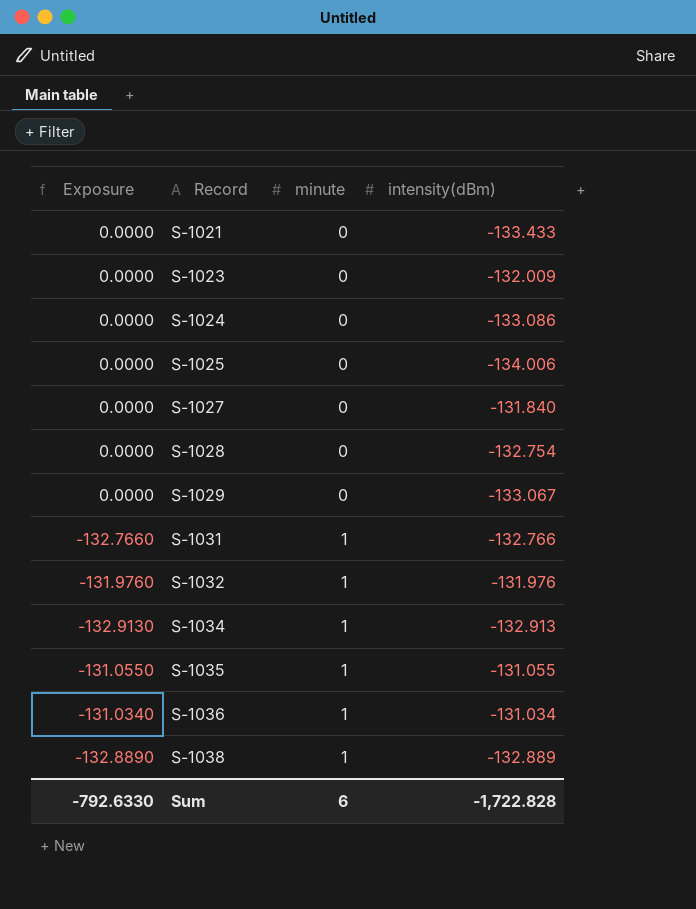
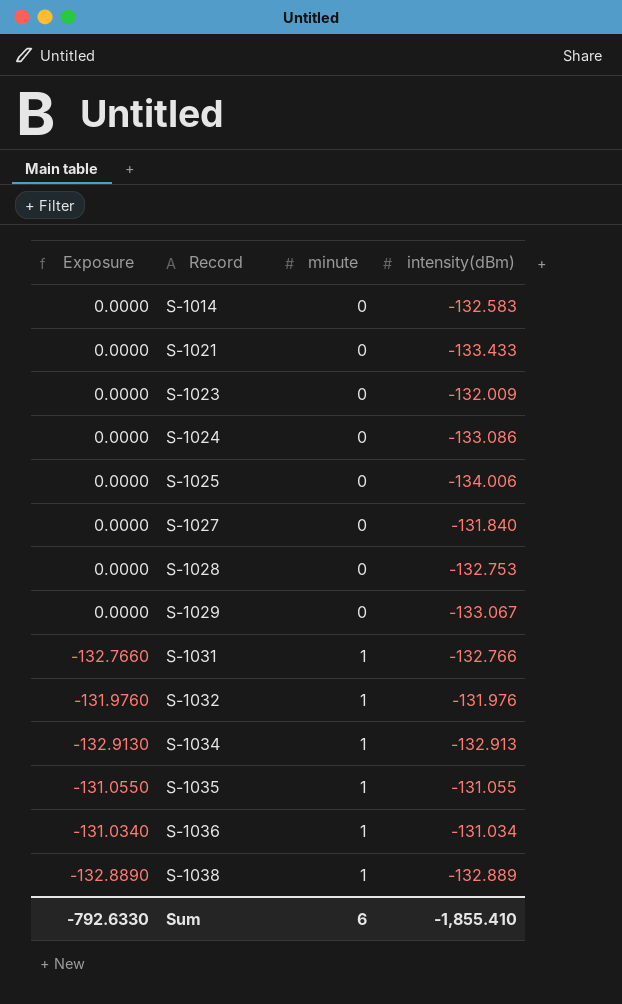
row S-1014: none -> 0.0000 | 0 | -132.583
S-1028 | intensity(dBm): -132.754 -> -132.753
Sum | intensity(dBm): -1,722.828 -> -1,855.410

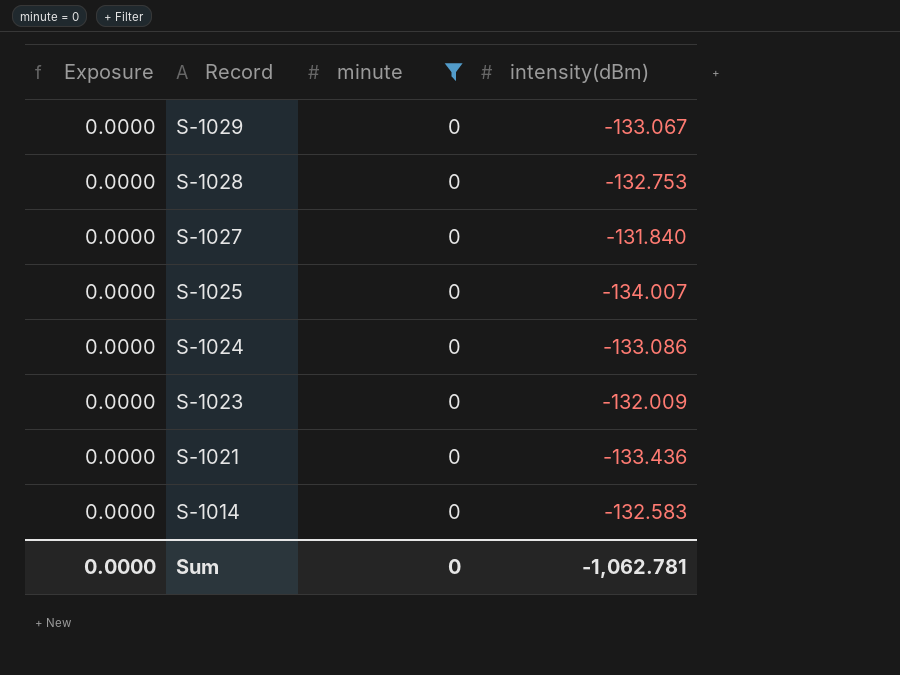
filter: none -> minute = 0
row order: Record ascending -> Record descending
S-1025 | intensity(dBm): -134.006 -> -134.007
S-1021 | intensity(dBm): -133.433 -> -133.436
Sum | Exposure: -792.6330 -> 0.0000
Sum | minute: 6 -> 0
Sum | intensity(dBm): -1,855.410 -> -1,062.781

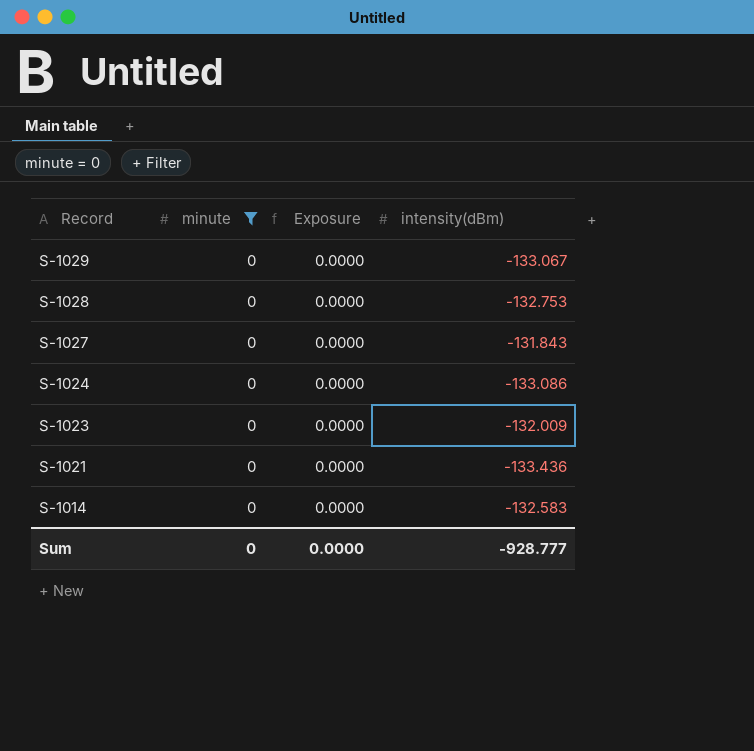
column Exposure | position: 1 -> 3
row S-1025: 0.0000 | 0 | -134.007 -> none
S-1027 | intensity(dBm): -131.840 -> -131.843
Sum | intensity(dBm): -1,062.781 -> -928.777

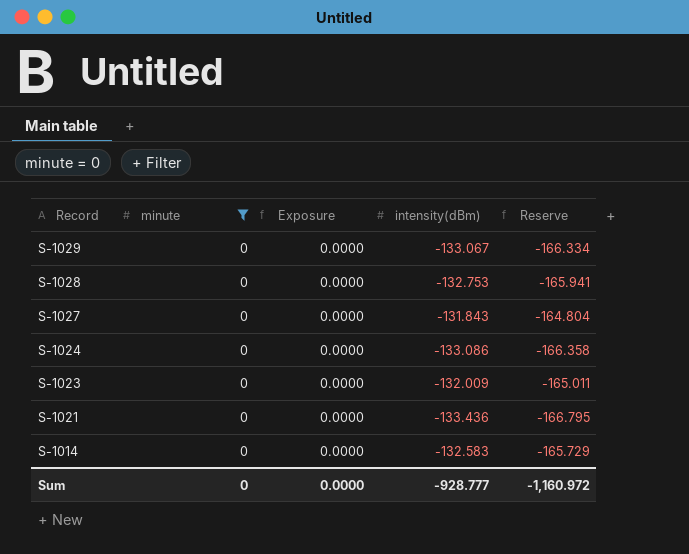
column Reserve | formula: none -> [intensity(dBm)] * 1.25

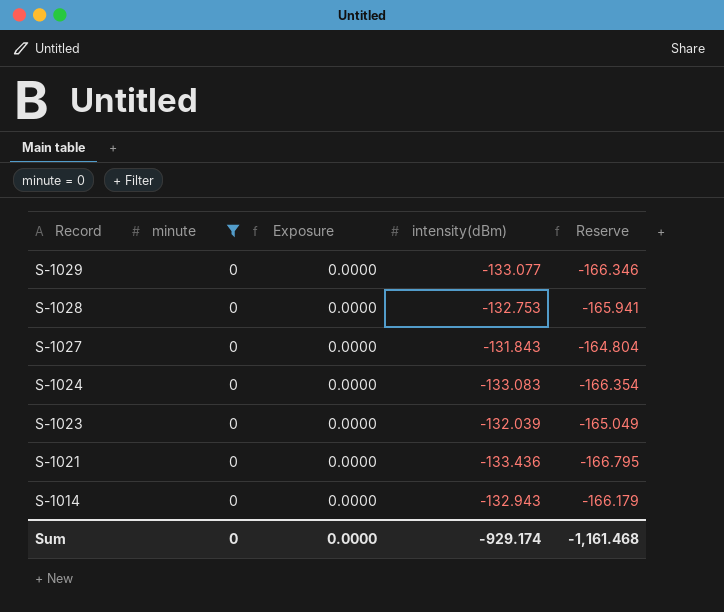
S-1029 | intensity(dBm): -133.067 -> -133.077
S-1029 | Reserve: -166.334 -> -166.346
S-1024 | intensity(dBm): -133.086 -> -133.083
S-1024 | Reserve: -166.358 -> -166.354
S-1023 | intensity(dBm): -132.009 -> -132.039
S-1023 | Reserve: -165.011 -> -165.049
S-1014 | intensity(dBm): -132.583 -> -132.943
S-1014 | Reserve: -165.729 -> -166.179
Sum | intensity(dBm): -928.777 -> -929.174
Sum | Reserve: -1,160.972 -> -1,161.468

